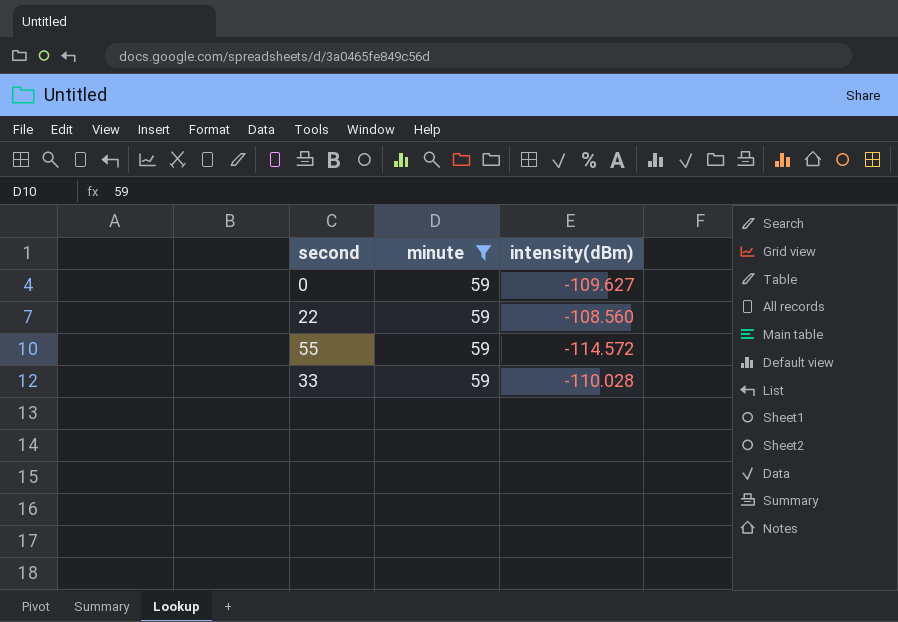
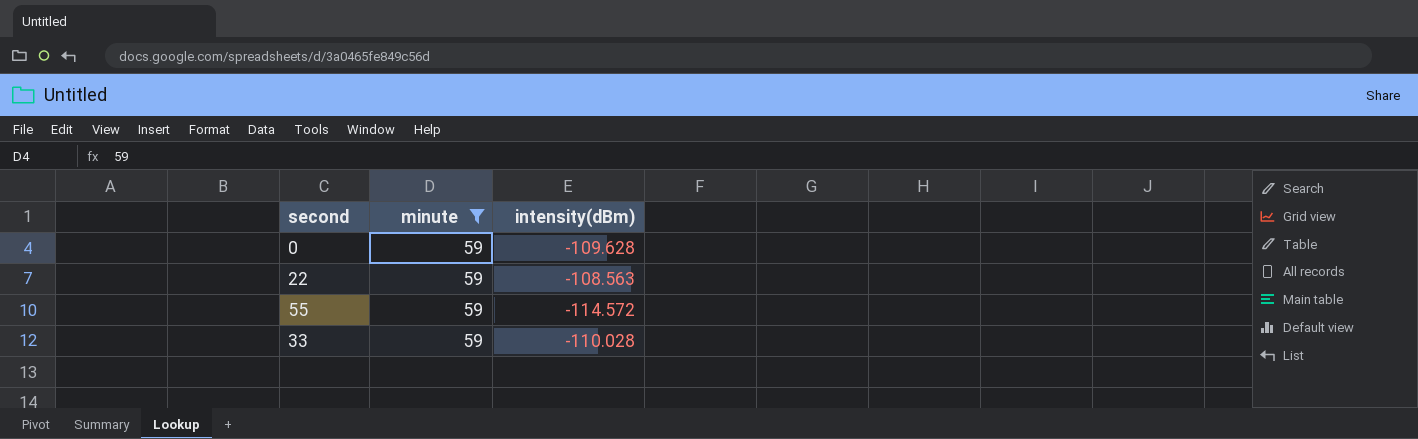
0 | intensity(dBm): -109.627 -> -109.628
22 | intensity(dBm): -108.560 -> -108.563

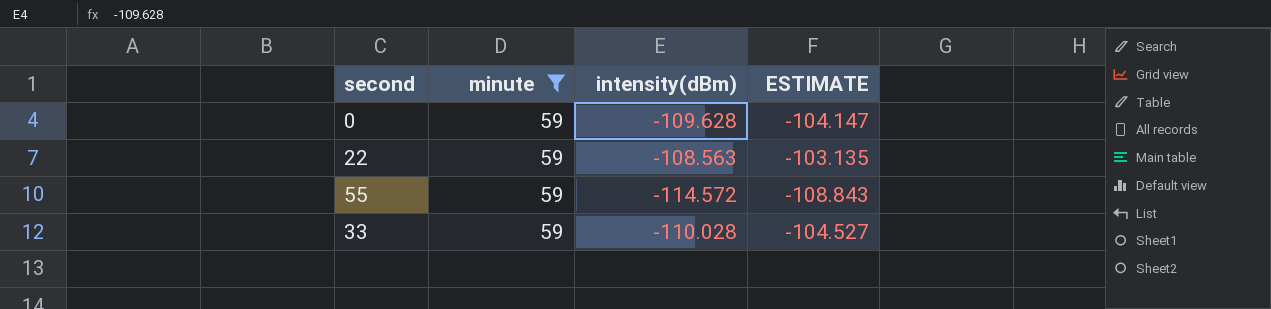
column ESTIMATE | formula: none -> [intensity(dBm)] * 0.95

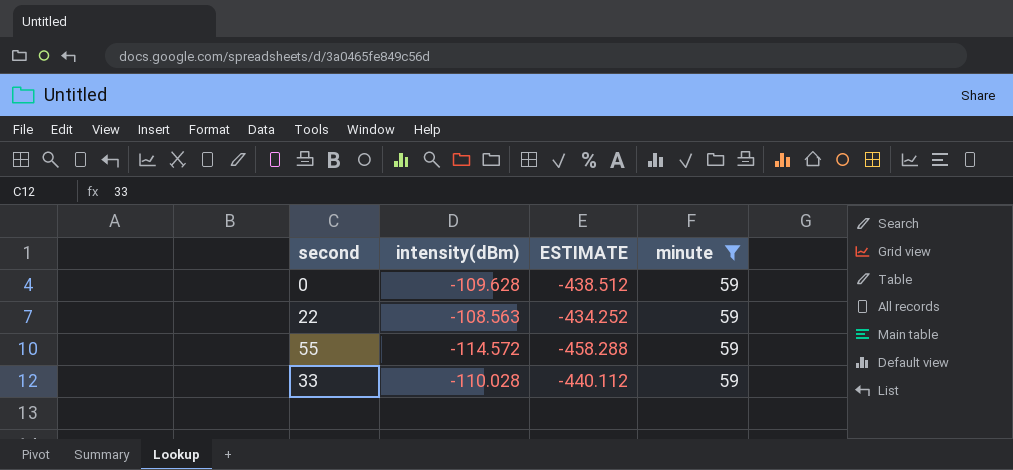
column ESTIMATE | formula: [intensity(dBm)] * 0.95 -> [intensity(dBm)] * 4
column minute | position: 2 -> 4

